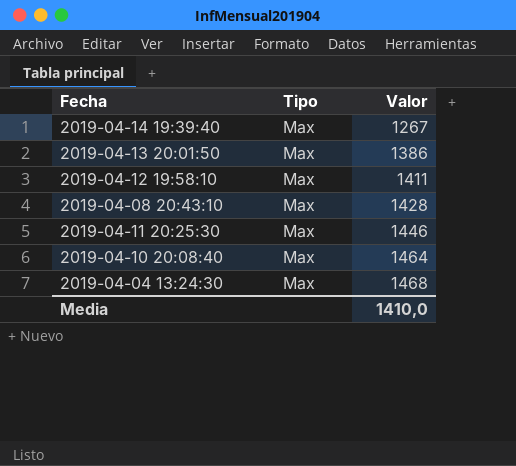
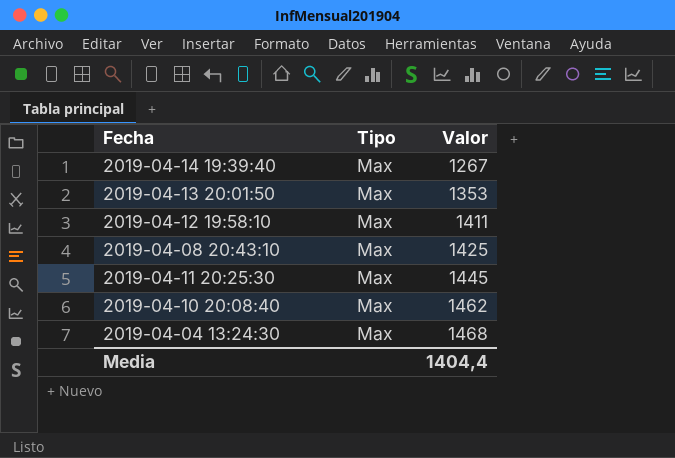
2019-04-13 20:01:50 | Valor: 1386 -> 1353
2019-04-08 20:43:10 | Valor: 1428 -> 1425
2019-04-11 20:25:30 | Valor: 1446 -> 1445
2019-04-10 20:08:40 | Valor: 1464 -> 1462
Media | Valor: 1410,0 -> 1404,4

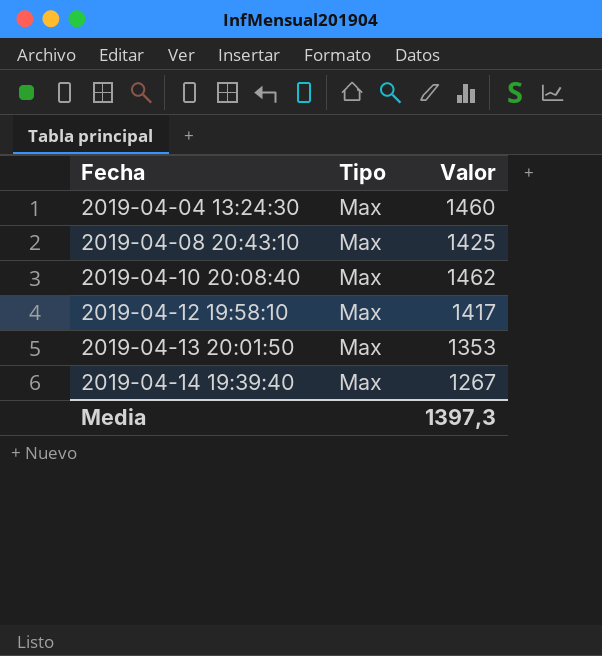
row order: Valor ascending -> Fecha ascending
row 2019-04-11 20:25:30: Max | 1445 -> none
2019-04-04 13:24:30 | Valor: 1468 -> 1460
2019-04-12 19:58:10 | Valor: 1411 -> 1417
Media | Valor: 1404,4 -> 1397,3

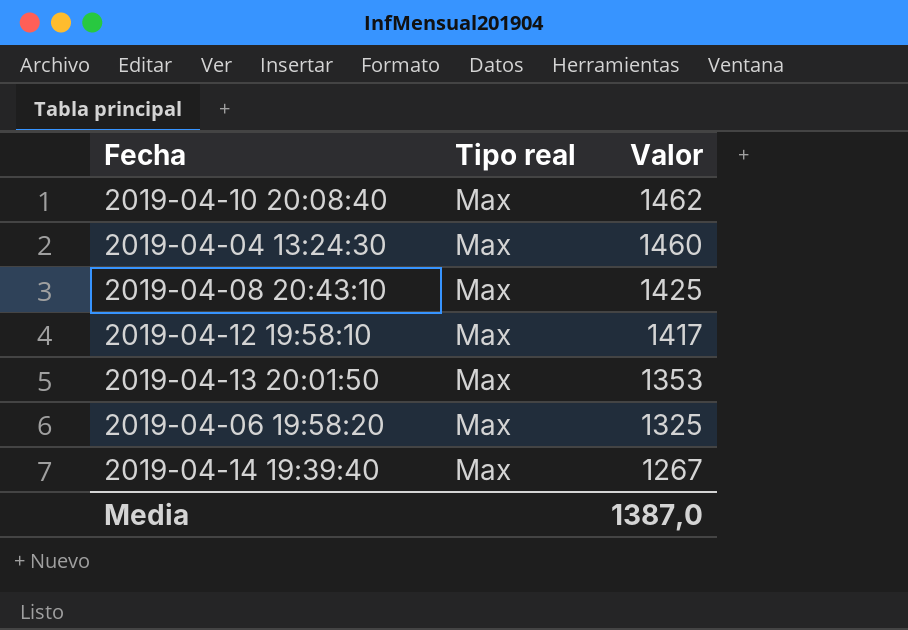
row order: Fecha ascending -> Valor descending
column name: Tipo -> Tipo real
row 2019-04-06 19:58:20: none -> Max | 1325
Media | Valor: 1397,3 -> 1387,0

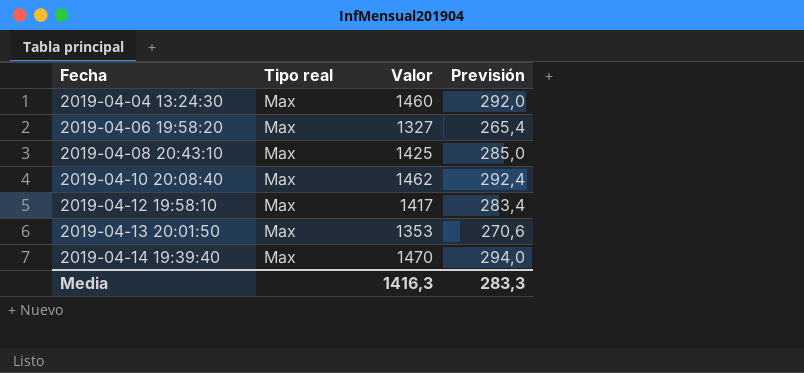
row order: Valor descending -> Fecha ascending
column Previsión | formula: none -> [Valor] * 0,2
2019-04-06 19:58:20 | Valor: 1325 -> 1327
2019-04-14 19:39:40 | Valor: 1267 -> 1470
Media | Valor: 1387,0 -> 1416,3

